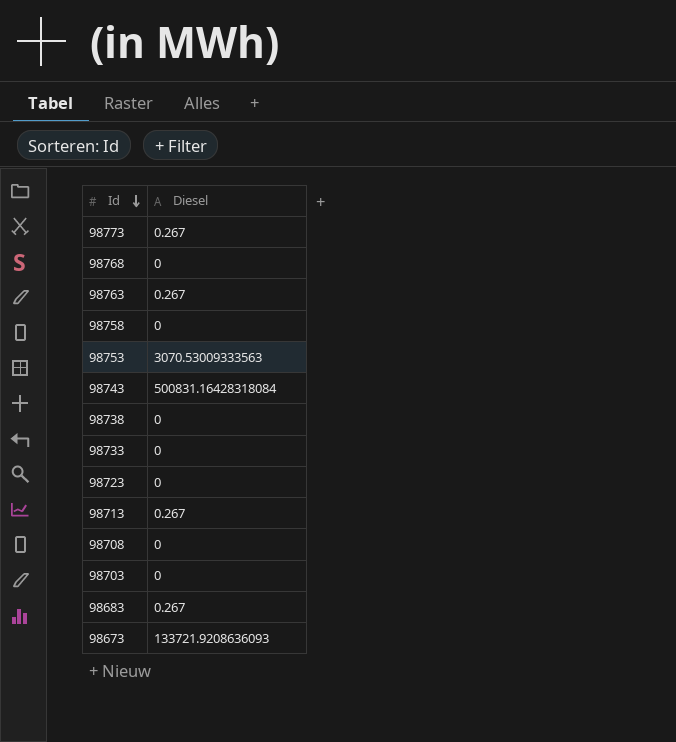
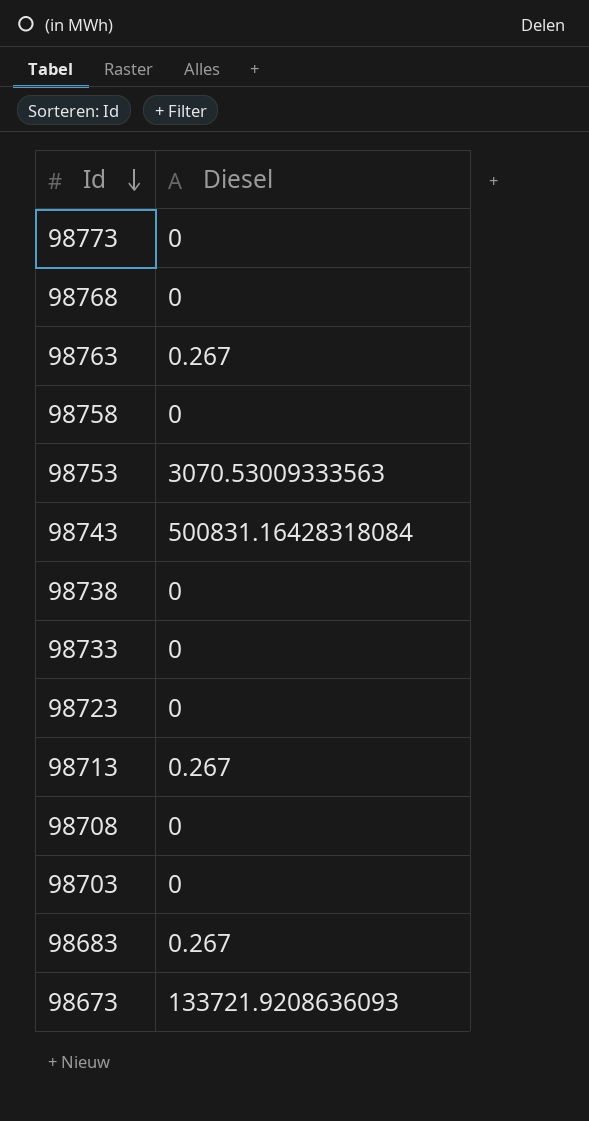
98773 | Diesel: 0.267 -> 0

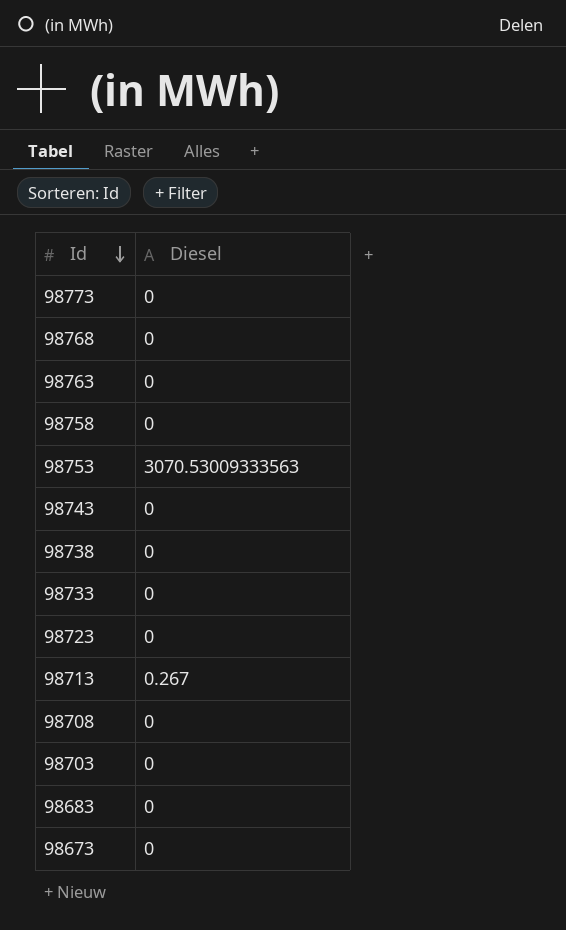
98763 | Diesel: 0.267 -> 0
98743 | Diesel: 500831.16428318084 -> 0
98683 | Diesel: 0.267 -> 0
98673 | Diesel: 133721.9208636093 -> 0

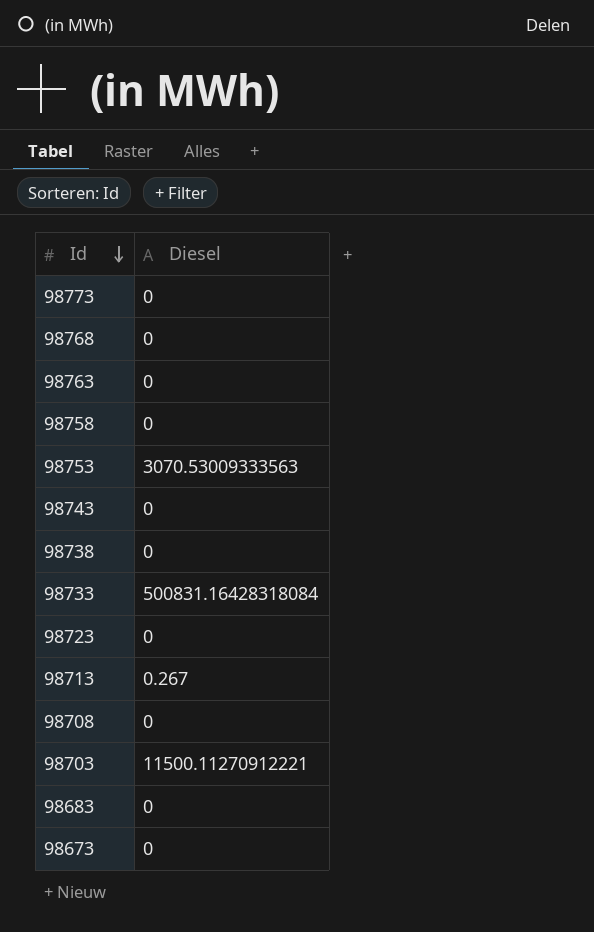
98733 | Diesel: 0 -> 500831.16428318084
98703 | Diesel: 0 -> 11500.11270912221

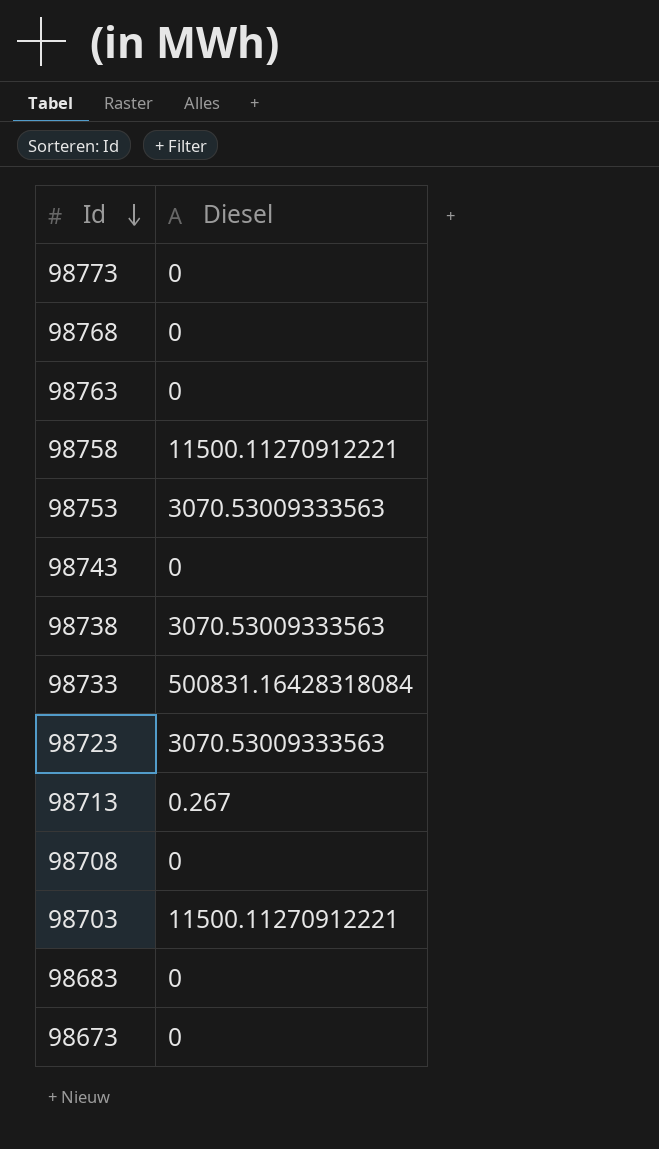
98758 | Diesel: 0 -> 11500.11270912221
98738 | Diesel: 0 -> 3070.53009333563
98723 | Diesel: 0 -> 3070.53009333563

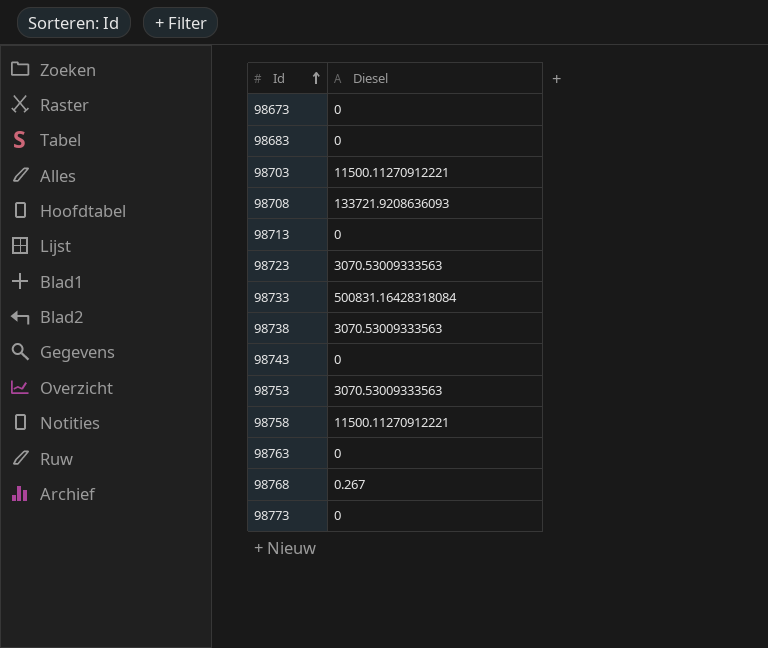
row order: Id descending -> Id ascending
98708 | Diesel: 0 -> 133721.9208636093
98713 | Diesel: 0.267 -> 0
98768 | Diesel: 0 -> 0.267

